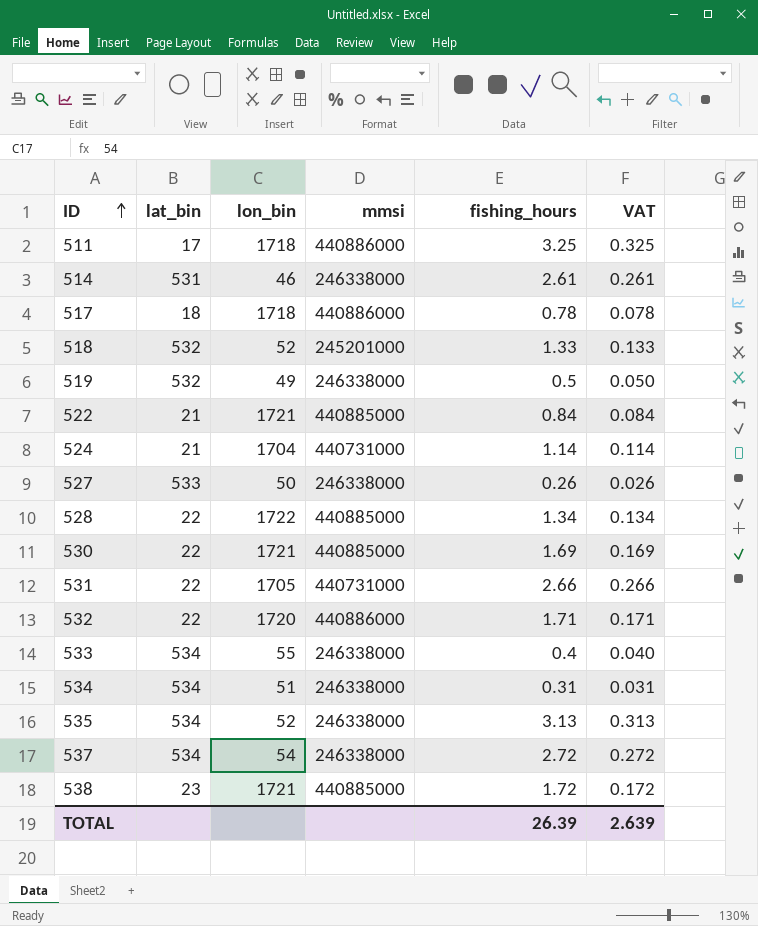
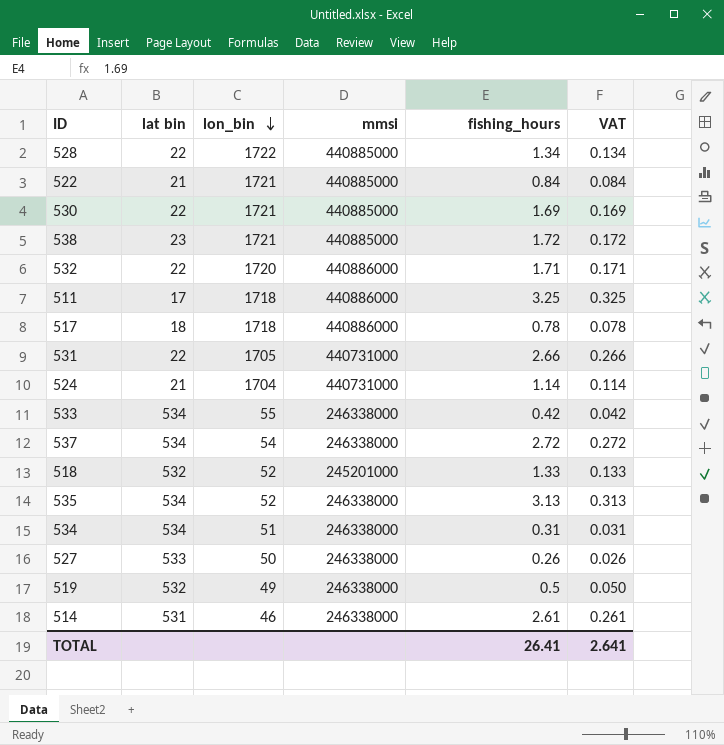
row order: ID ascending -> lon_bin descending
column name: lat_bin -> lat bin
533 | fishing_hours: 0.4 -> 0.42
533 | VAT: 0.040 -> 0.042
TOTAL | fishing_hours: 26.39 -> 26.41
TOTAL | VAT: 2.639 -> 2.641

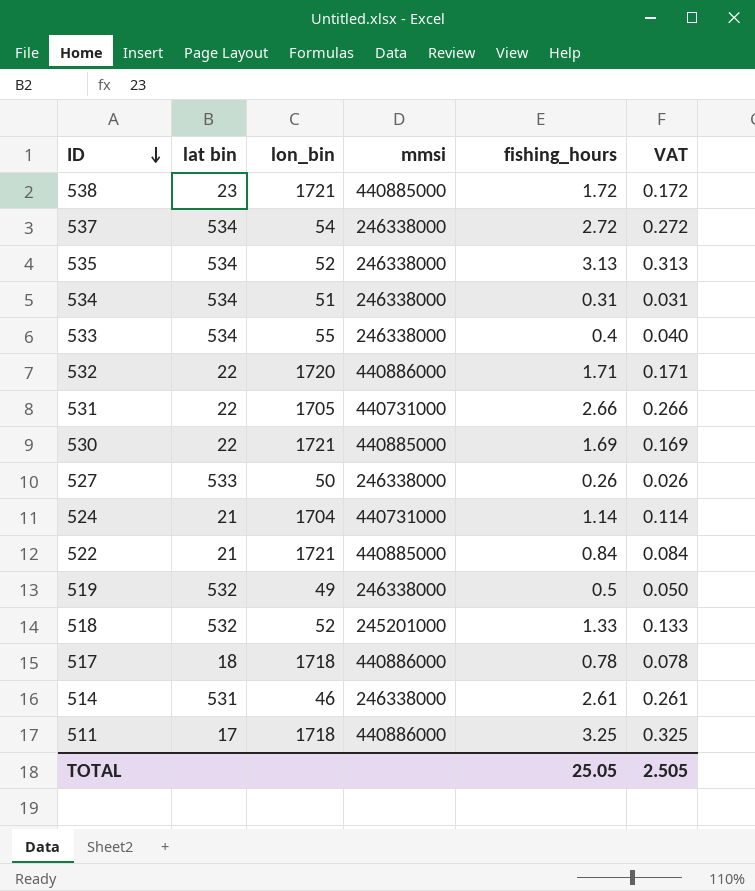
row order: lon_bin descending -> ID descending
row 528: 22 | 1722 | 440885000 | 1.34 | 0.134 -> none
533 | fishing_hours: 0.42 -> 0.4
533 | VAT: 0.042 -> 0.040
TOTAL | fishing_hours: 26.41 -> 25.05
TOTAL | VAT: 2.641 -> 2.505

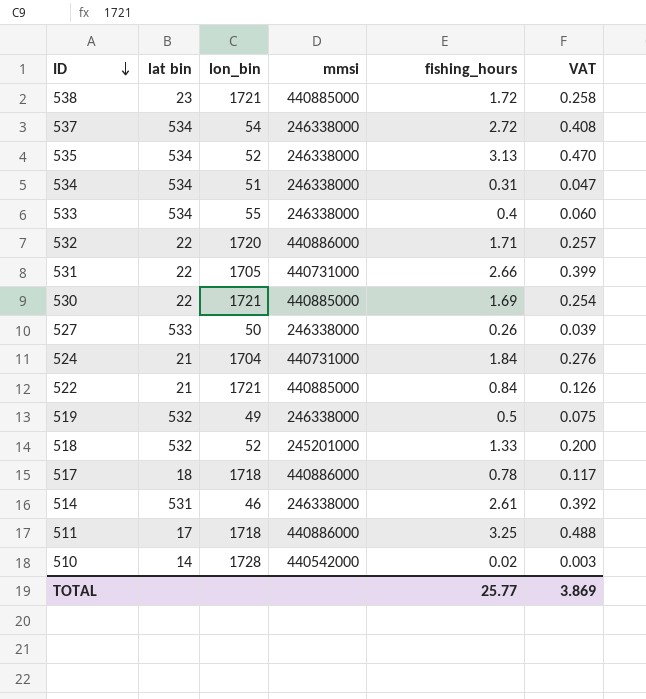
column VAT | formula: [fishing_hours] * 0.1 -> [fishing_hours] * 0.15
524 | fishing_hours: 1.14 -> 1.84
row 510: none -> 14 | 1728 | 440542000 | 0.02 | 0.003
TOTAL | fishing_hours: 25.05 -> 25.77
TOTAL | VAT: 2.505 -> 3.869

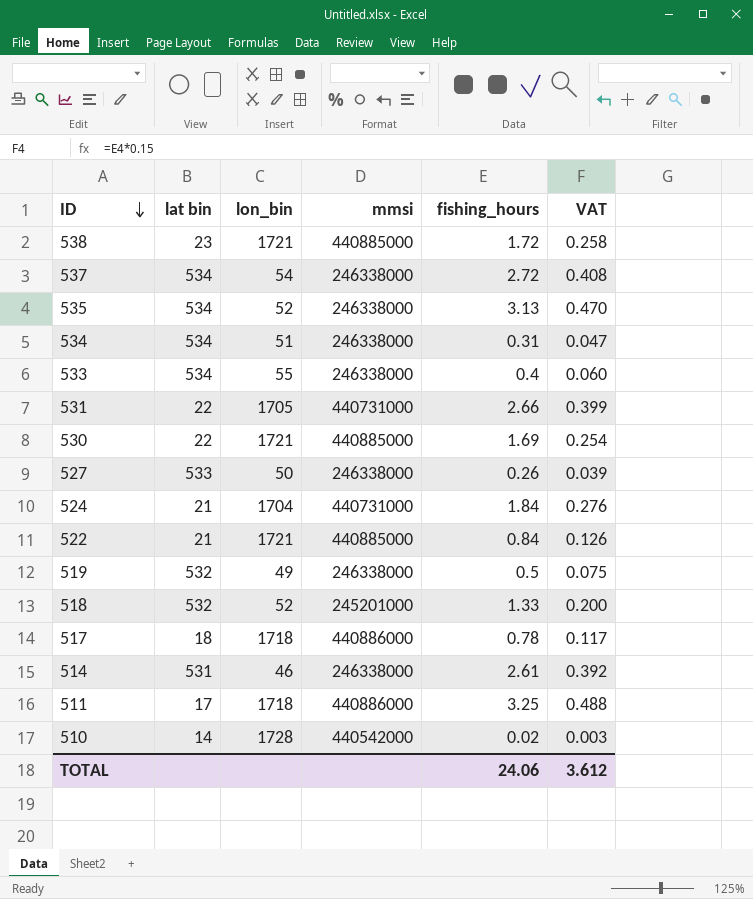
row 532: 22 | 1720 | 440886000 | 1.71 | 0.257 -> none
TOTAL | fishing_hours: 25.77 -> 24.06
TOTAL | VAT: 3.869 -> 3.612

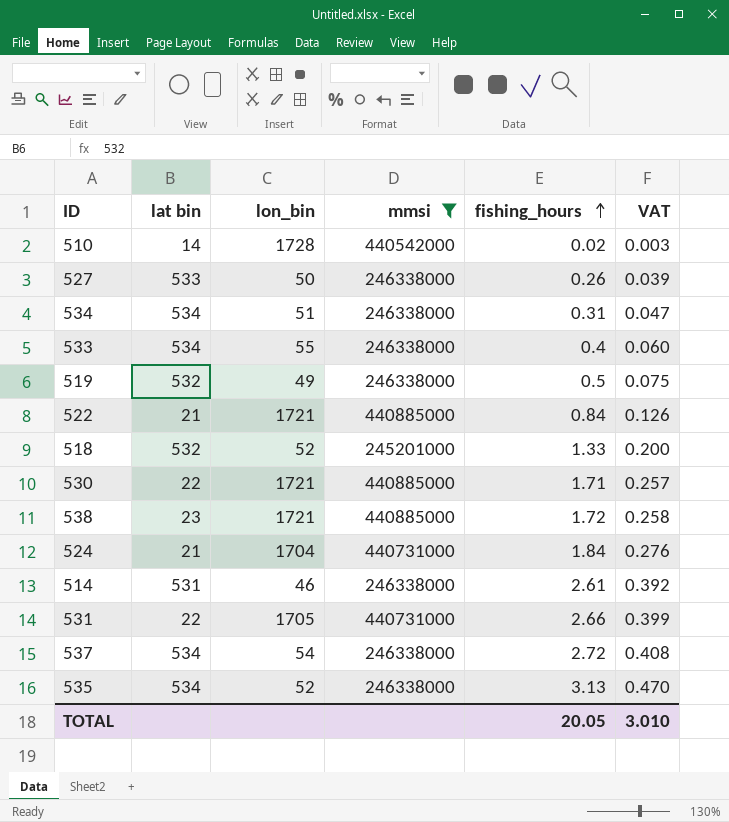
filter: none -> mmsi != 440886000
row order: ID descending -> fishing_hours ascending
530 | fishing_hours: 1.69 -> 1.71
530 | VAT: 0.254 -> 0.257
TOTAL | fishing_hours: 24.06 -> 20.05
TOTAL | VAT: 3.612 -> 3.010

